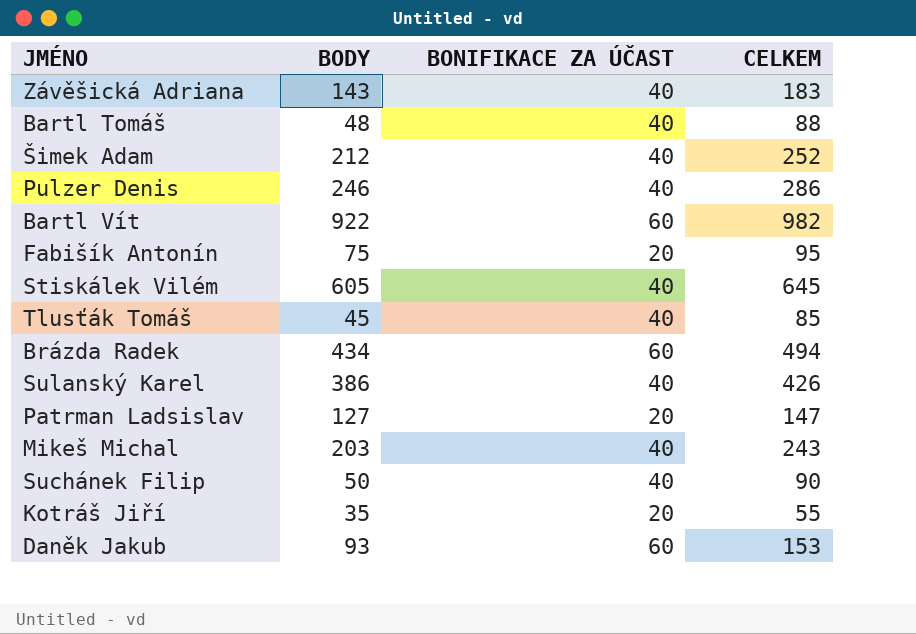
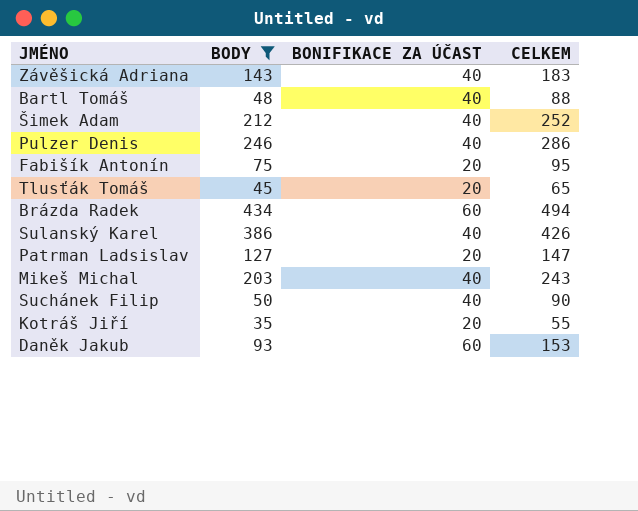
filter: none -> BODY <= 434
Tlusťák Tomáš | BONIFIKACE ZA ÚČAST: 40 -> 20
Tlusťák Tomáš | CELKEM: 85 -> 65

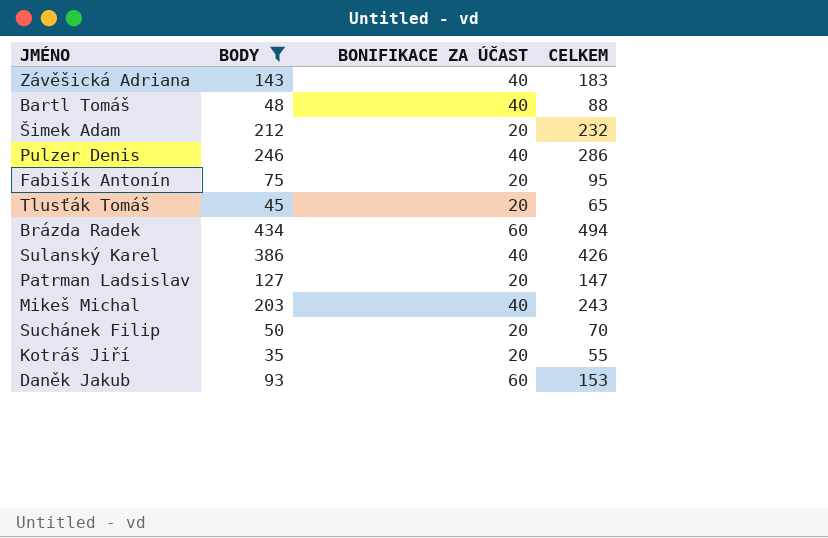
Šimek Adam | BONIFIKACE ZA ÚČAST: 40 -> 20
Šimek Adam | CELKEM: 252 -> 232
Suchánek Filip | BONIFIKACE ZA ÚČAST: 40 -> 20
Suchánek Filip | CELKEM: 90 -> 70

